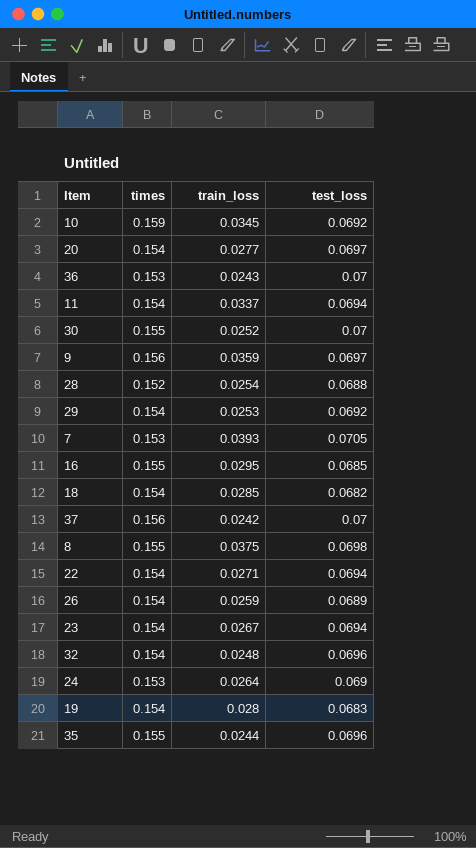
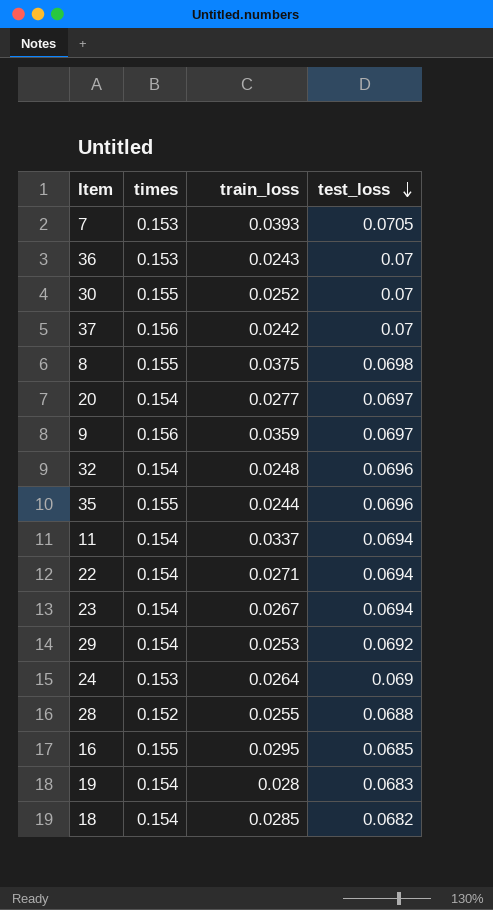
row order: none -> test_loss descending
row 10: 0.159 | 0.0345 | 0.0692 -> none
row 26: 0.154 | 0.0259 | 0.0689 -> none
28 | train_loss: 0.0254 -> 0.0255

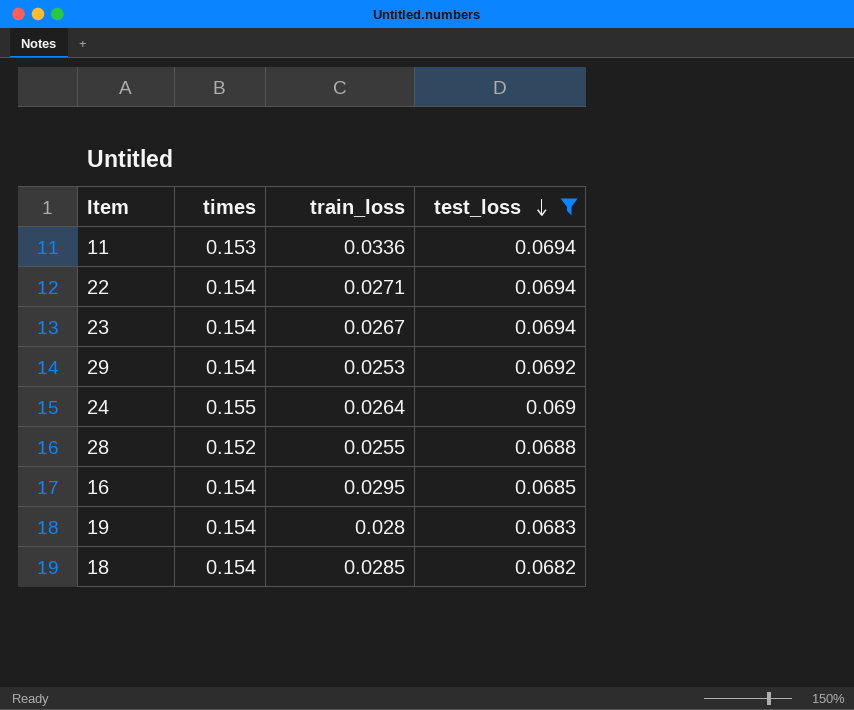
filter: none -> test_loss <= 0.0694
11 | times: 0.154 -> 0.153
11 | train_loss: 0.0337 -> 0.0336
24 | times: 0.153 -> 0.155
16 | times: 0.155 -> 0.154

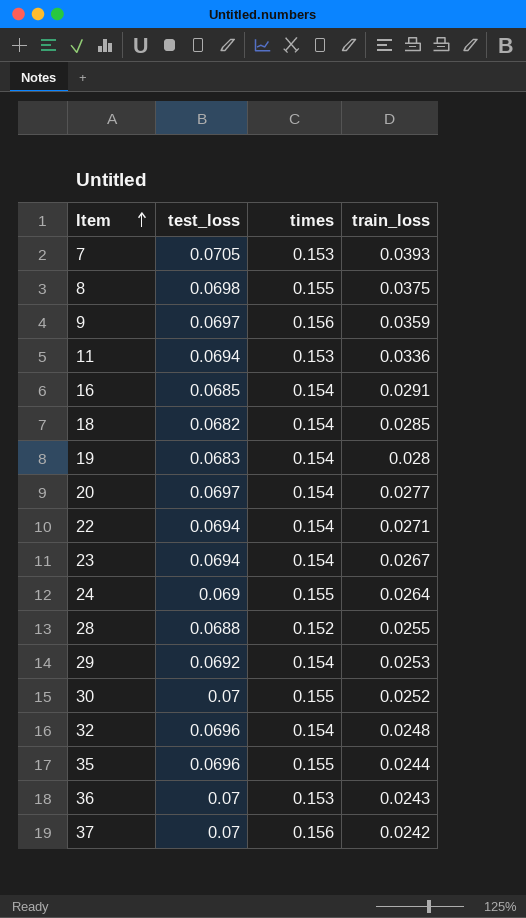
filter: test_loss <= 0.0694 -> none
row order: test_loss descending -> Item ascending
column test_loss | position: 4 -> 2
16 | train_loss: 0.0295 -> 0.0291

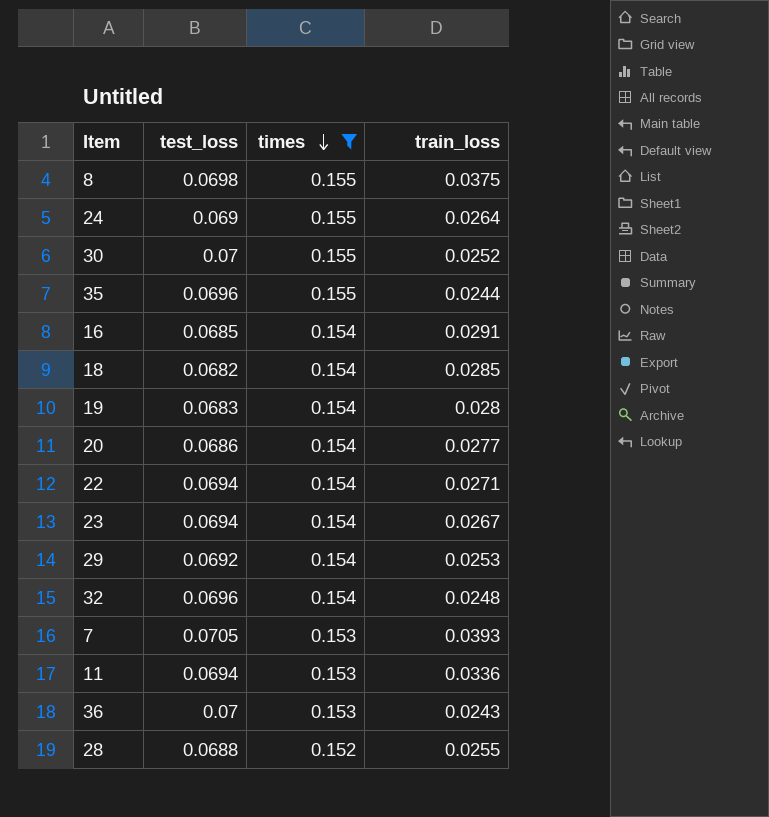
filter: none -> times != 0.156
row order: Item ascending -> times descending
20 | test_loss: 0.0697 -> 0.0686

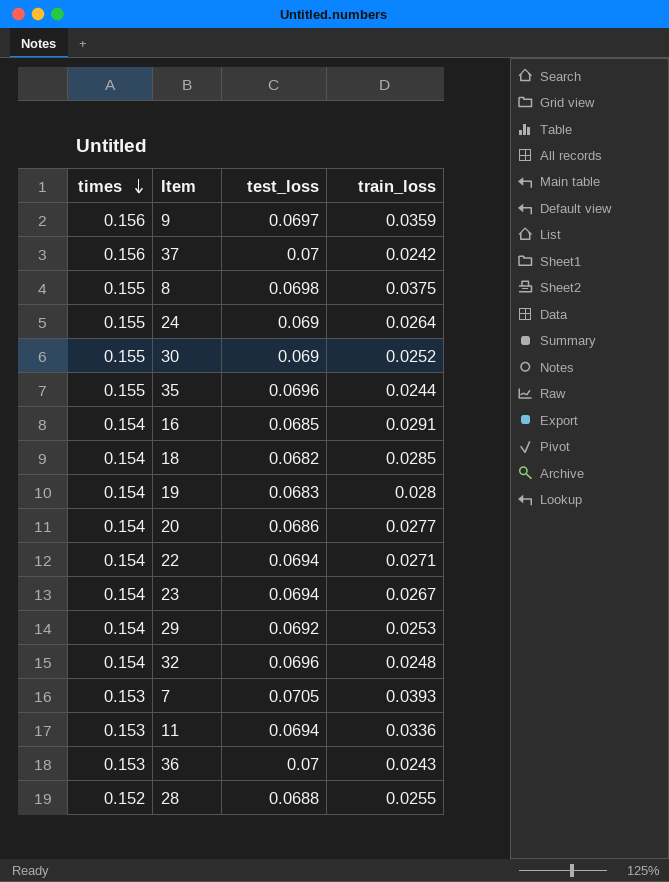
filter: times != 0.156 -> none
column times | position: 3 -> 1
30 | test_loss: 0.07 -> 0.069

